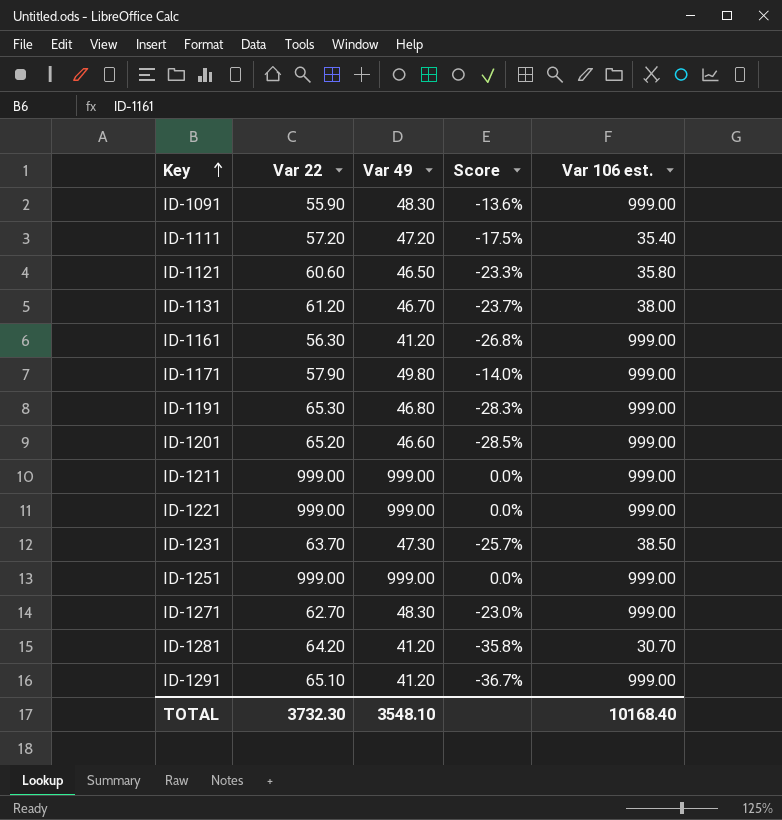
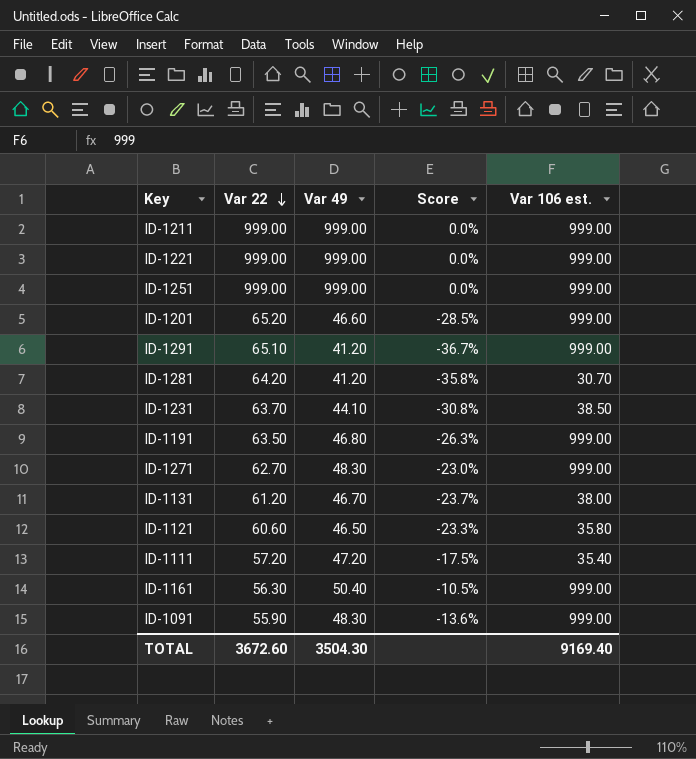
row order: Key ascending -> Var 22 descending
row ID-1171: 57.90 | 49.80 | -14.0% | 999.00 -> none
ID-1231 | Var 49: 47.30 -> 44.10
ID-1231 | Score: -25.7% -> -30.8%
ID-1191 | Var 22: 65.30 -> 63.50
ID-1191 | Score: -28.3% -> -26.3%
ID-1161 | Var 49: 41.20 -> 50.40
ID-1161 | Score: -26.8% -> -10.5%
TOTAL | Var 22: 3732.30 -> 3672.60
TOTAL | Var 49: 3548.10 -> 3504.30
TOTAL | Var 106 est.: 10168.40 -> 9169.40

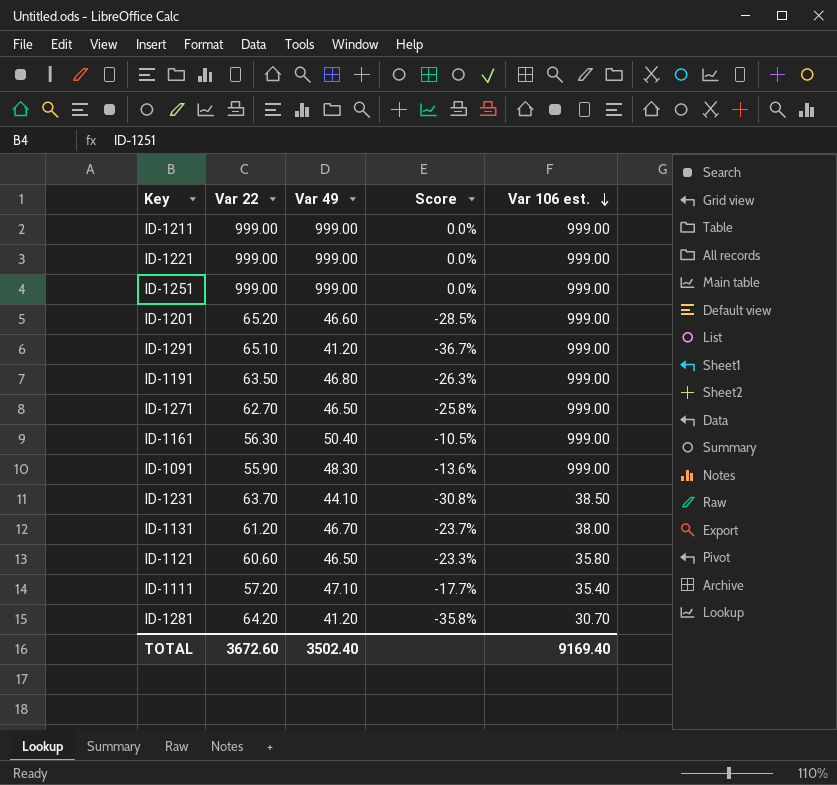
row order: Var 22 descending -> Var 106 est. descending
ID-1271 | Var 49: 48.30 -> 46.50
ID-1271 | Score: -23.0% -> -25.8%
ID-1111 | Var 49: 47.20 -> 47.10
ID-1111 | Score: -17.5% -> -17.7%
TOTAL | Var 49: 3504.30 -> 3502.40

